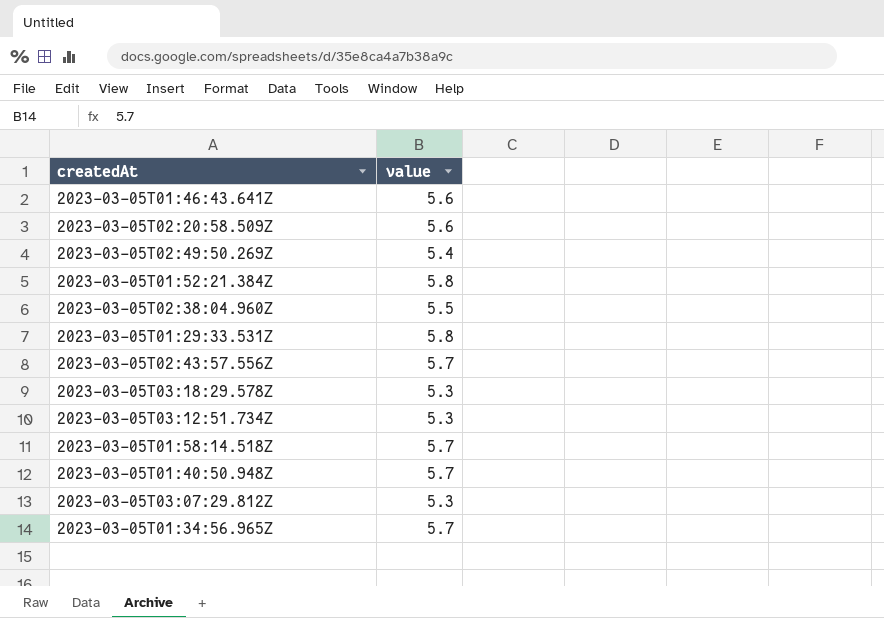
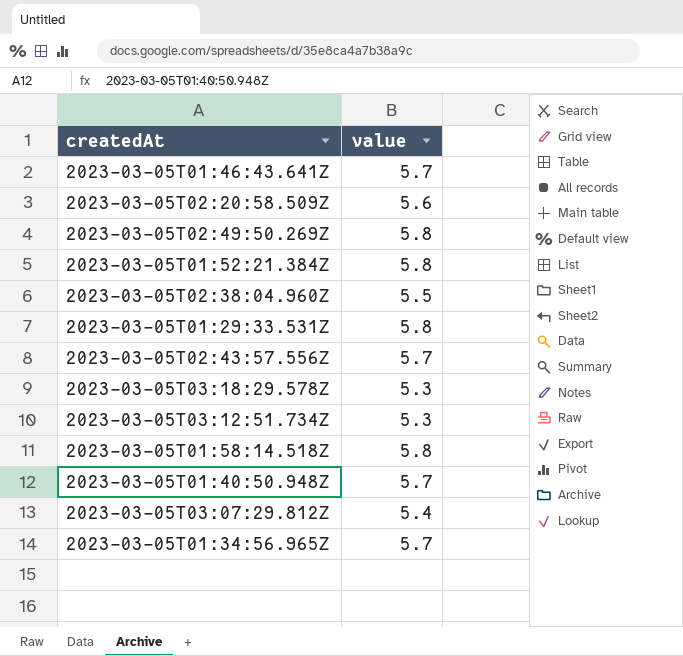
2023-03-05T01:46:43.641Z | value: 5.6 -> 5.7
2023-03-05T02:49:50.269Z | value: 5.4 -> 5.8
2023-03-05T01:58:14.518Z | value: 5.7 -> 5.8
2023-03-05T03:07:29.812Z | value: 5.3 -> 5.4

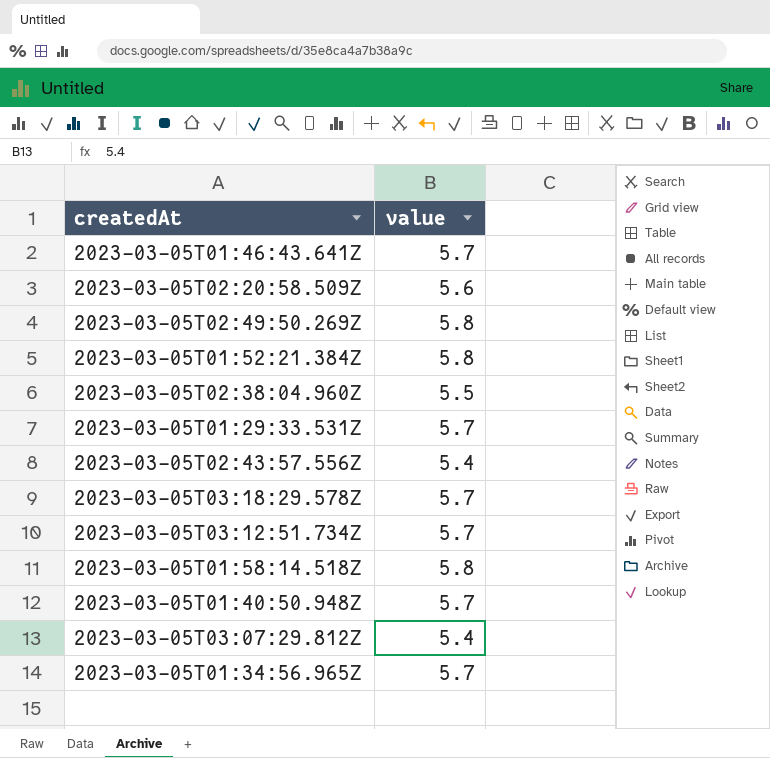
2023-03-05T01:29:33.531Z | value: 5.8 -> 5.7
2023-03-05T02:43:57.556Z | value: 5.7 -> 5.4
2023-03-05T03:18:29.578Z | value: 5.3 -> 5.7
2023-03-05T03:12:51.734Z | value: 5.3 -> 5.7

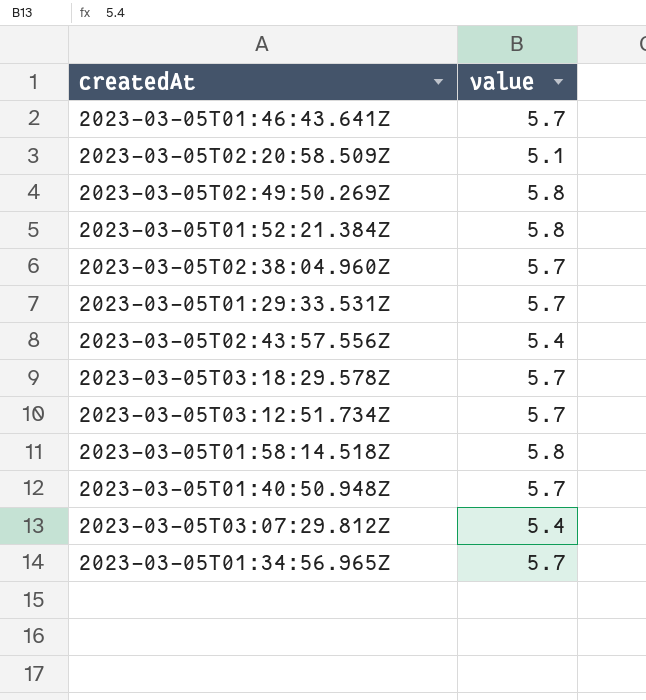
2023-03-05T02:20:58.509Z | value: 5.6 -> 5.1
2023-03-05T02:38:04.960Z | value: 5.5 -> 5.7

